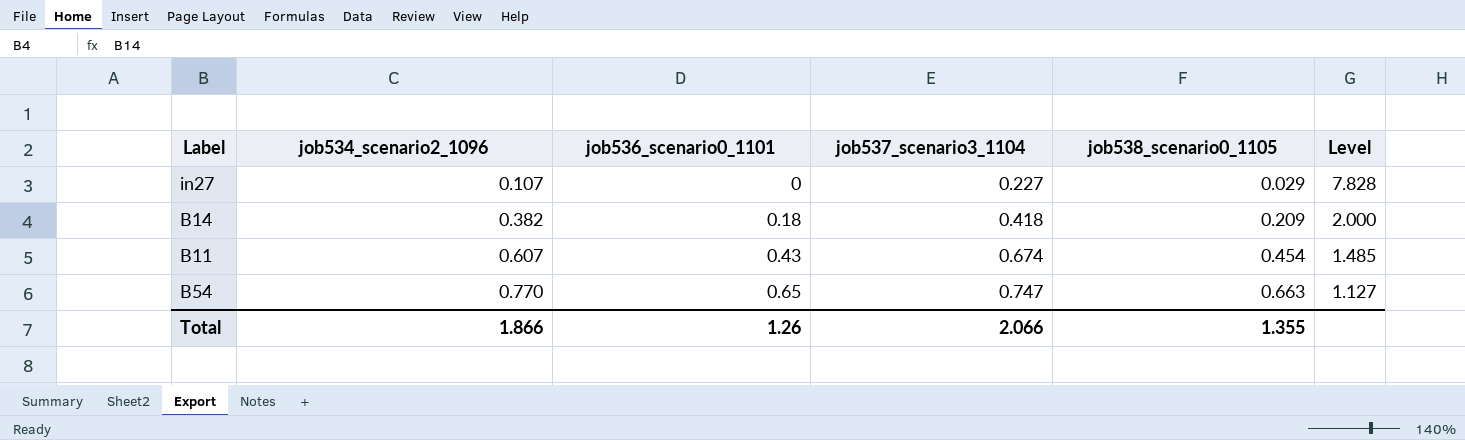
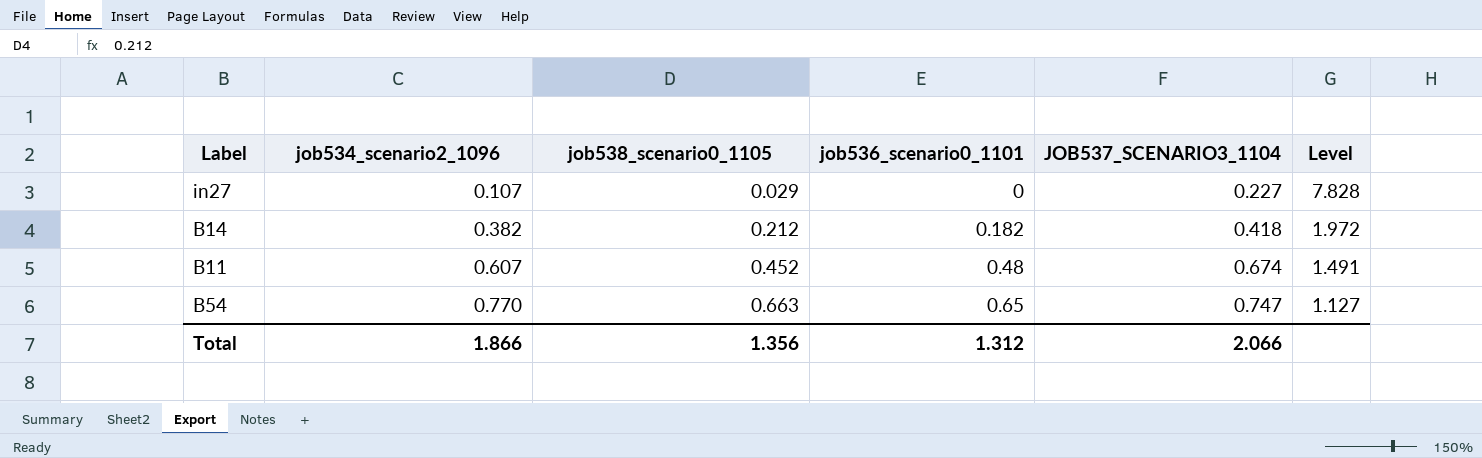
column job538_scenario0_1105 | position: 5 -> 3
column name: job537_scenario3_1104 -> JOB537_SCENARIO3_1104
B14 | job538_scenario0_1105: 0.209 -> 0.212
B14 | job536_scenario0_1101: 0.18 -> 0.182
B14 | Level: 2.000 -> 1.972
B11 | job538_scenario0_1105: 0.454 -> 0.452
B11 | job536_scenario0_1101: 0.43 -> 0.48
B11 | Level: 1.485 -> 1.491
Total | job538_scenario0_1105: 1.355 -> 1.356
Total | job536_scenario0_1101: 1.26 -> 1.312

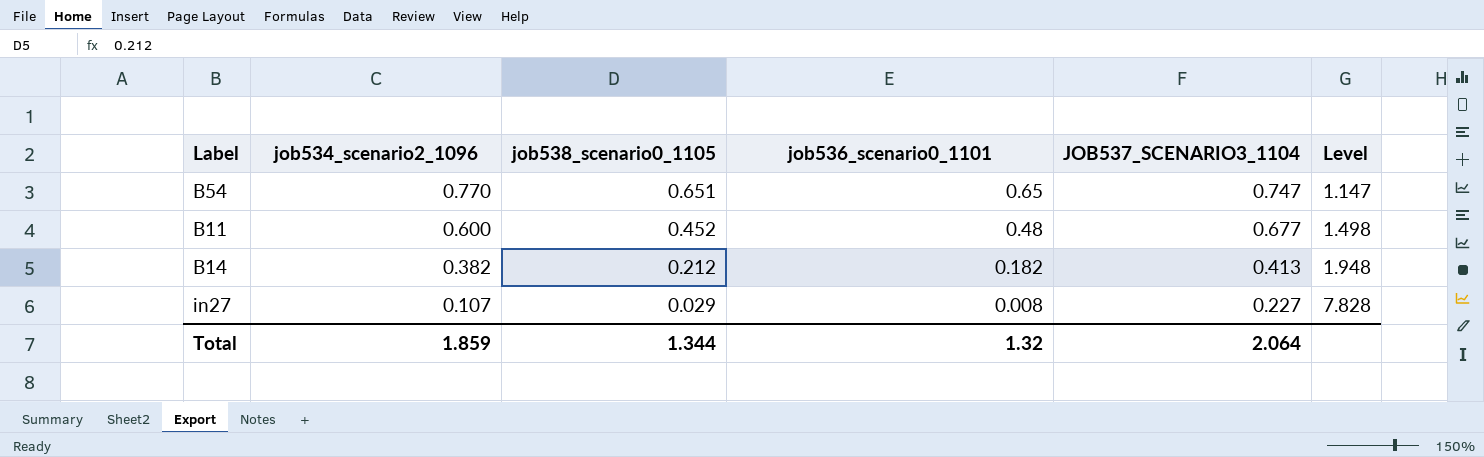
row order: job534_scenario2_1096 ascending -> job534_scenario2_1096 descending
B54 | job538_scenario0_1105: 0.663 -> 0.651
B54 | Level: 1.127 -> 1.147
B11 | job534_scenario2_1096: 0.607 -> 0.600
B11 | JOB537_SCENARIO3_1104: 0.674 -> 0.677
B11 | Level: 1.491 -> 1.498
B14 | JOB537_SCENARIO3_1104: 0.418 -> 0.413
B14 | Level: 1.972 -> 1.948
in27 | job536_scenario0_1101: 0 -> 0.008
Total | job534_scenario2_1096: 1.866 -> 1.859
Total | job538_scenario0_1105: 1.356 -> 1.344
Total | job536_scenario0_1101: 1.312 -> 1.32
Total | JOB537_SCENARIO3_1104: 2.066 -> 2.064

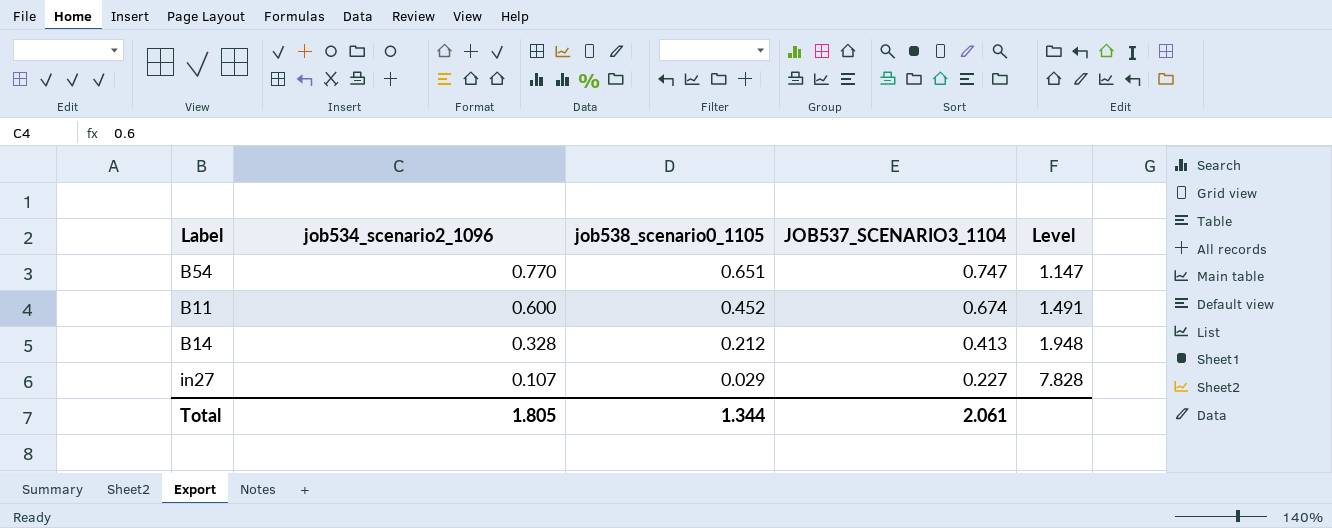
column job536_scenario0_1101 | position: 4 -> none
B11 | JOB537_SCENARIO3_1104: 0.677 -> 0.674
B11 | Level: 1.498 -> 1.491
B14 | job534_scenario2_1096: 0.382 -> 0.328
Total | job534_scenario2_1096: 1.859 -> 1.805
Total | JOB537_SCENARIO3_1104: 2.064 -> 2.061

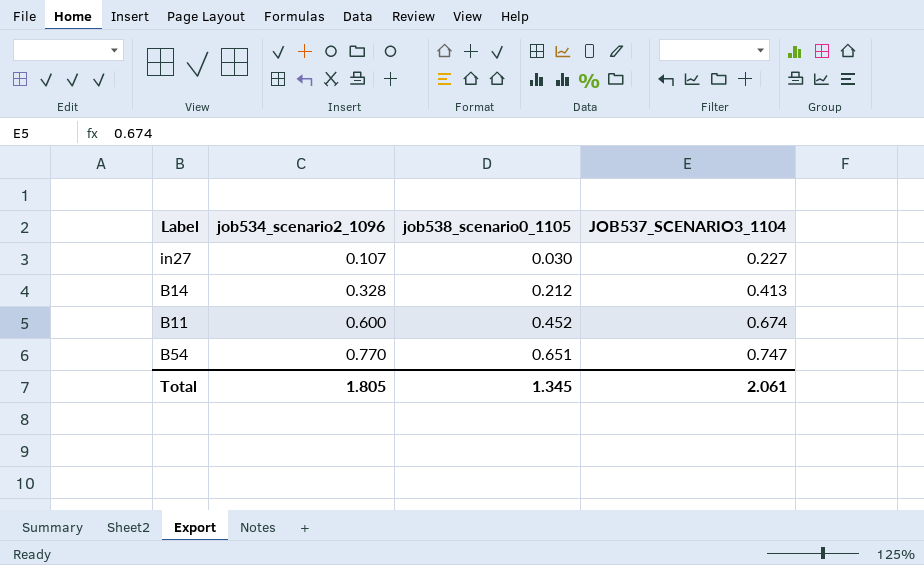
row order: job534_scenario2_1096 descending -> job534_scenario2_1096 ascending
column Level | formula: [JOB537_SCENARIO3_1104] / [job538_scenario0_1105] -> none
in27 | job538_scenario0_1105: 0.029 -> 0.030
Total | job538_scenario0_1105: 1.344 -> 1.345

